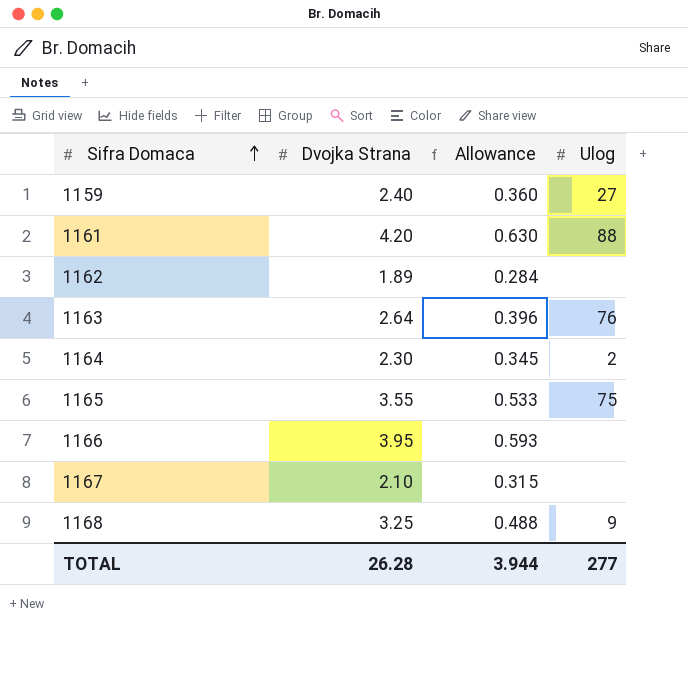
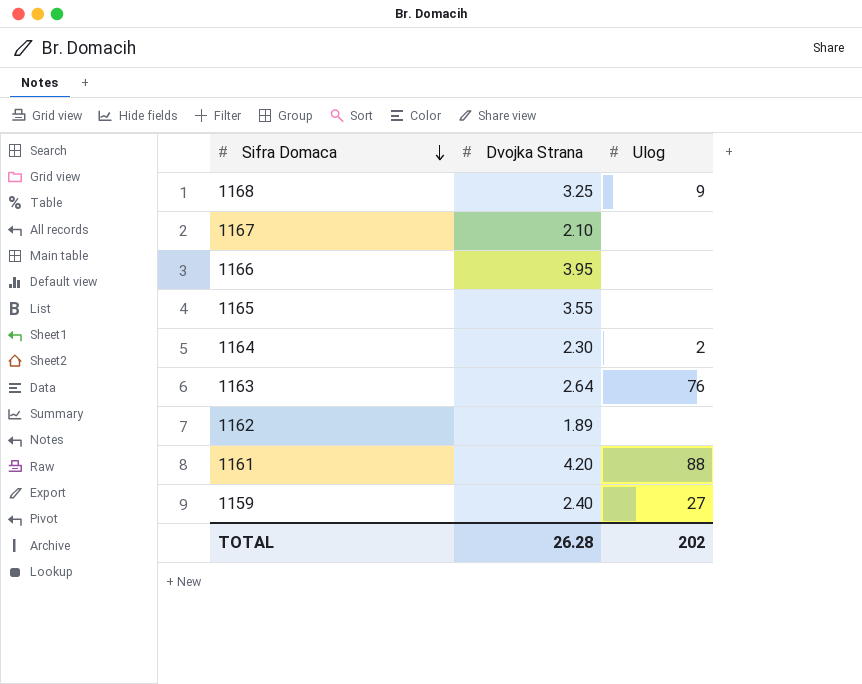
row order: Sifra Domaca ascending -> Sifra Domaca descending
column Allowance | formula: [Dvojka Strana] * 0.15 -> none
1165 | Ulog: 75 -> none
TOTAL | Ulog: 277 -> 202

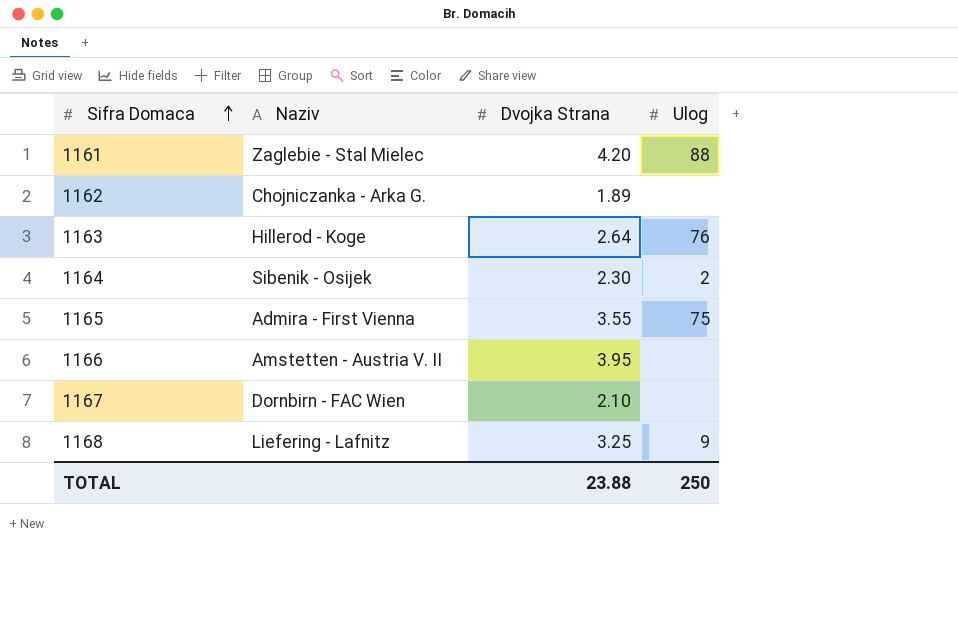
row order: Sifra Domaca descending -> Sifra Domaca ascending
column Naziv | position: none -> 2
row 1159: 2.40 | 27 -> none
1165 | Ulog: none -> 75
TOTAL | Dvojka Strana: 26.28 -> 23.88
TOTAL | Ulog: 202 -> 250

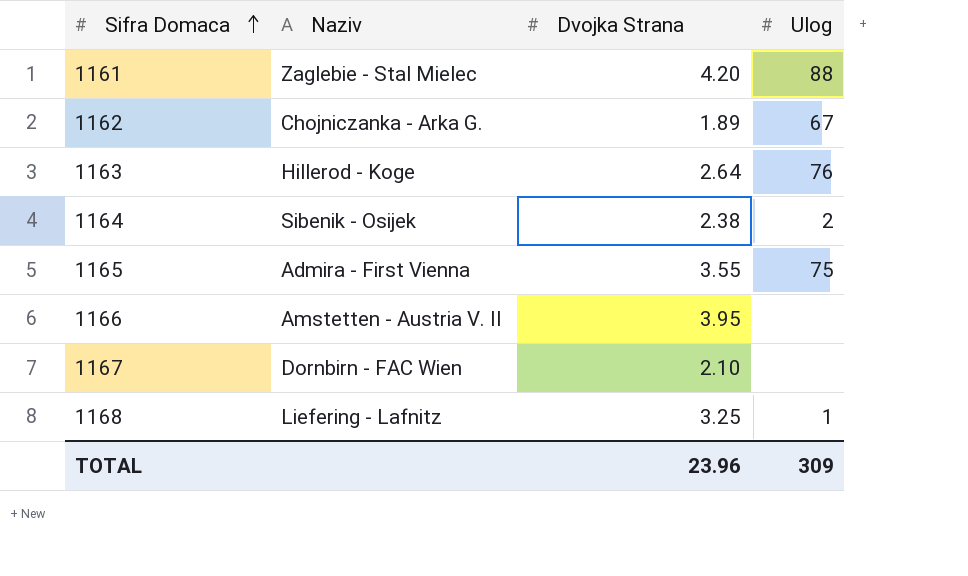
1162 | Ulog: none -> 67
1164 | Dvojka Strana: 2.30 -> 2.38
1168 | Ulog: 9 -> 1
TOTAL | Dvojka Strana: 23.88 -> 23.96
TOTAL | Ulog: 250 -> 309

